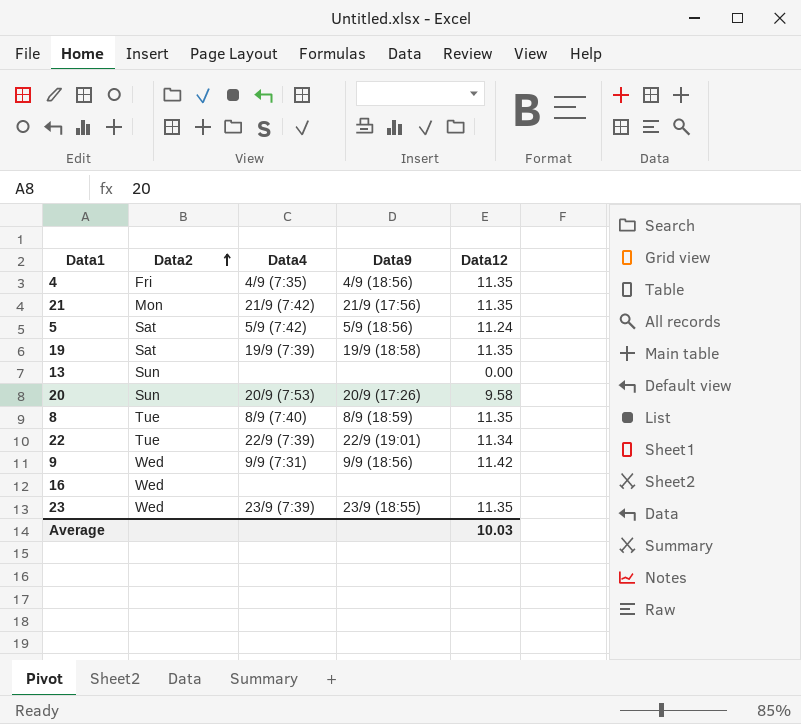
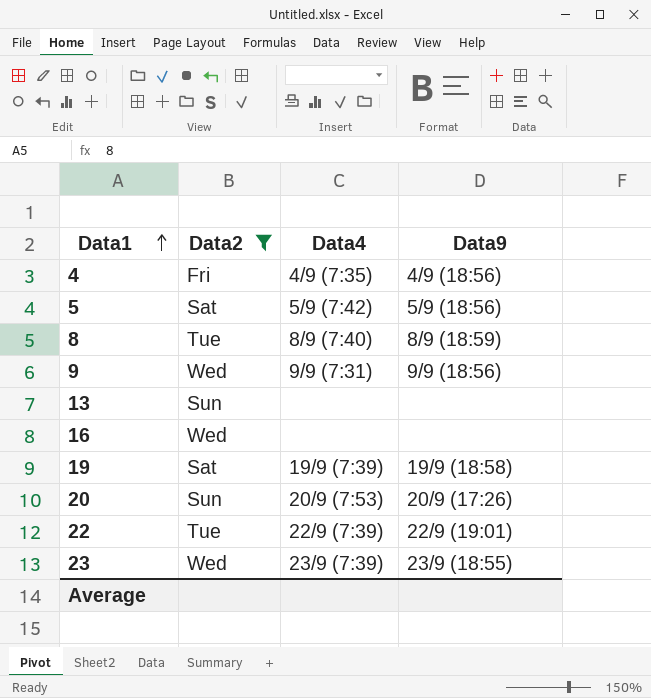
filter: none -> Data2 != Mon
row order: Data2 ascending -> Data1 ascending
column Data12 | position: 5 -> none

